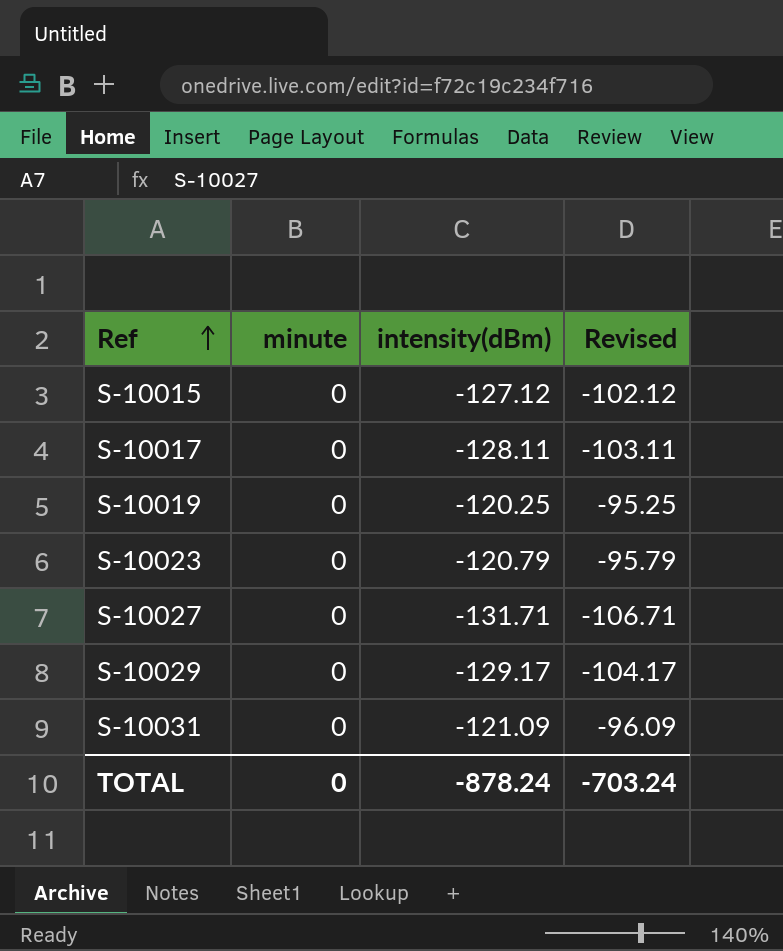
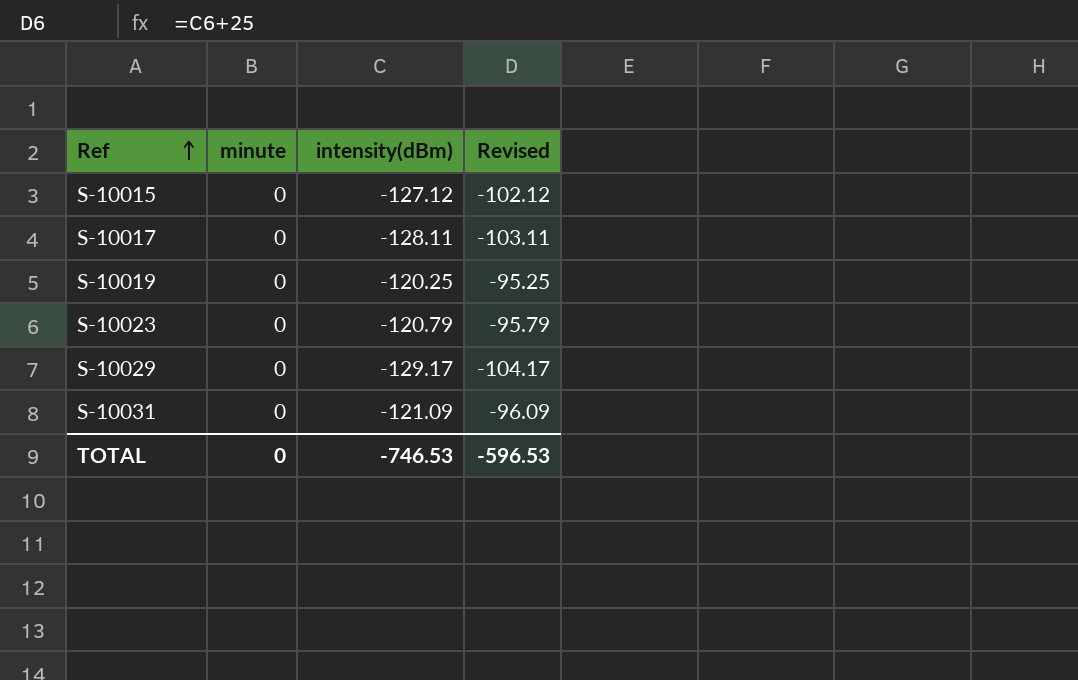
row S-10027: 0 | -131.71 | -106.71 -> none
TOTAL | intensity(dBm): -878.24 -> -746.53
TOTAL | Revised: -703.24 -> -596.53

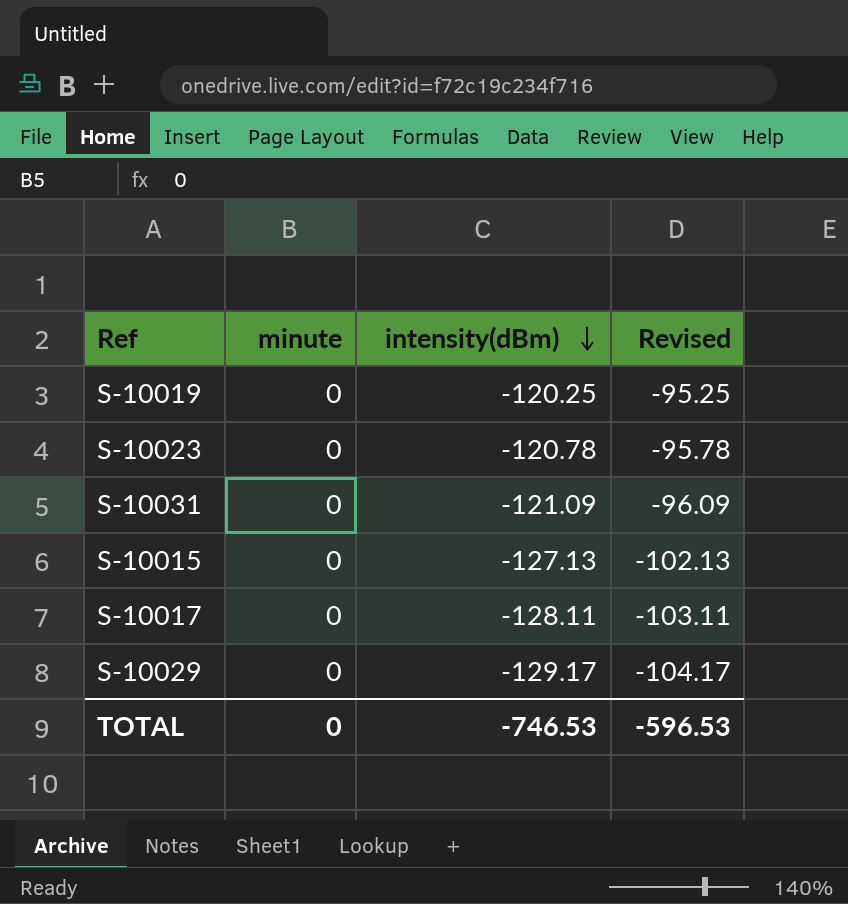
row order: Ref ascending -> intensity(dBm) descending
S-10023 | intensity(dBm): -120.79 -> -120.78
S-10023 | Revised: -95.79 -> -95.78
S-10015 | intensity(dBm): -127.12 -> -127.13
S-10015 | Revised: -102.12 -> -102.13

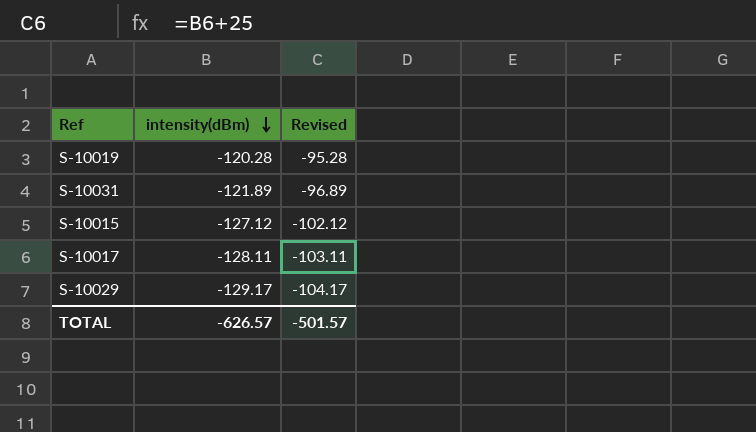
column minute | position: 2 -> none
row S-10023: 0 | -120.78 | -95.78 -> none
S-10019 | intensity(dBm): -120.25 -> -120.28
S-10019 | Revised: -95.25 -> -95.28
S-10031 | intensity(dBm): -121.09 -> -121.89
S-10031 | Revised: -96.09 -> -96.89
S-10015 | intensity(dBm): -127.13 -> -127.12
S-10015 | Revised: -102.13 -> -102.12
TOTAL | intensity(dBm): -746.53 -> -626.57
TOTAL | Revised: -596.53 -> -501.57

